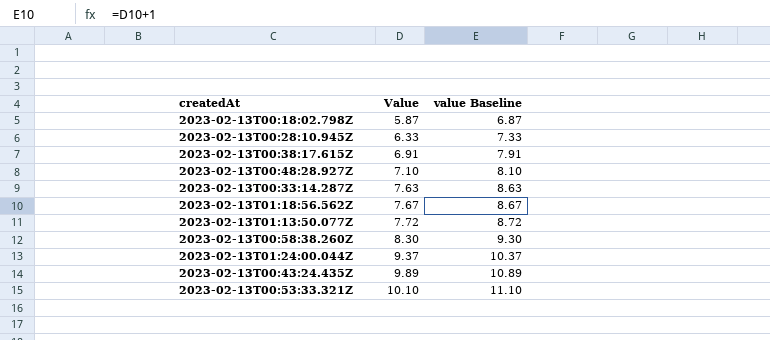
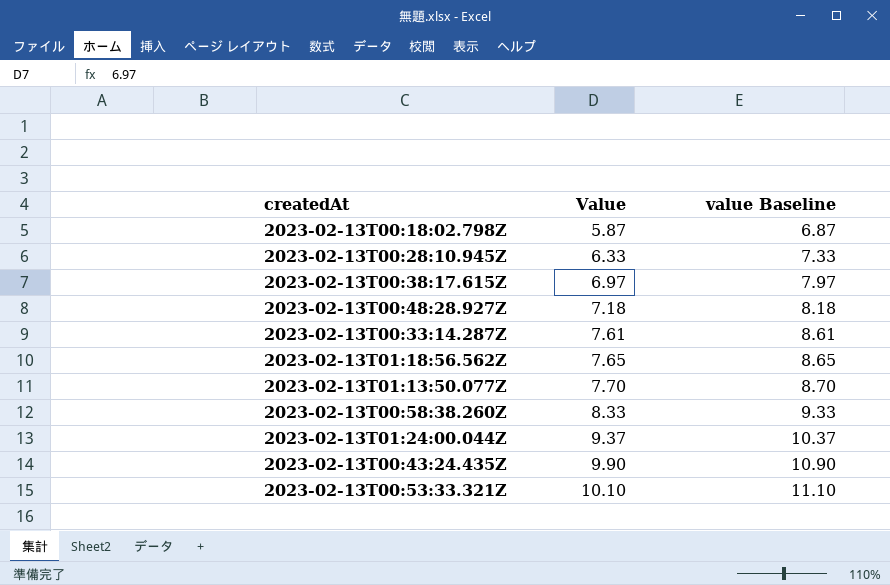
2023-02-13T00:38:17.615Z | Value: 6.91 -> 6.97
2023-02-13T00:38:17.615Z | value Baseline: 7.91 -> 7.97
2023-02-13T00:48:28.927Z | Value: 7.10 -> 7.18
2023-02-13T00:48:28.927Z | value Baseline: 8.10 -> 8.18
2023-02-13T00:33:14.287Z | Value: 7.63 -> 7.61
2023-02-13T00:33:14.287Z | value Baseline: 8.63 -> 8.61
2023-02-13T01:18:56.562Z | Value: 7.67 -> 7.65
2023-02-13T01:18:56.562Z | value Baseline: 8.67 -> 8.65
2023-02-13T01:13:50.077Z | Value: 7.72 -> 7.70
2023-02-13T01:13:50.077Z | value Baseline: 8.72 -> 8.70
2023-02-13T00:58:38.260Z | Value: 8.30 -> 8.33
2023-02-13T00:58:38.260Z | value Baseline: 9.30 -> 9.33
2023-02-13T00:43:24.435Z | Value: 9.89 -> 9.90
2023-02-13T00:43:24.435Z | value Baseline: 10.89 -> 10.90

